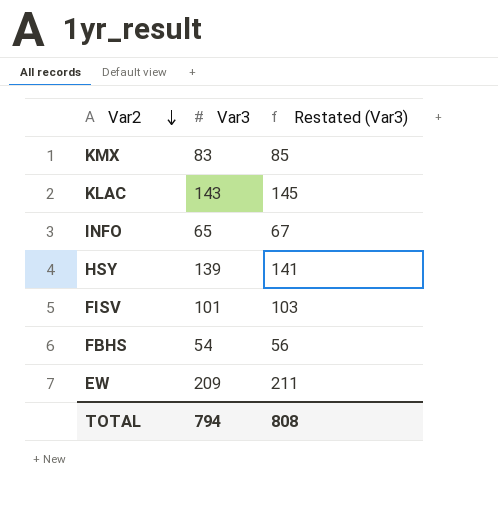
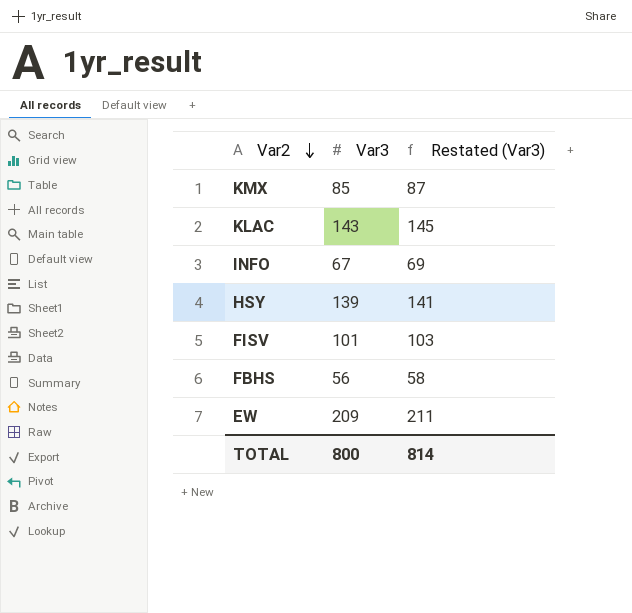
KMX | Var3: 83 -> 85
KMX | Restated (Var3): 85 -> 87
INFO | Var3: 65 -> 67
INFO | Restated (Var3): 67 -> 69
FBHS | Var3: 54 -> 56
FBHS | Restated (Var3): 56 -> 58
TOTAL | Var3: 794 -> 800
TOTAL | Restated (Var3): 808 -> 814

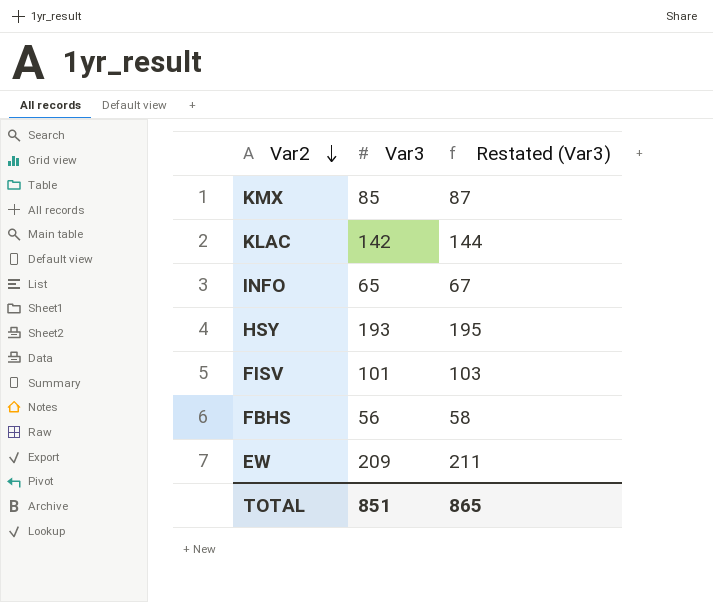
KLAC | Var3: 143 -> 142
KLAC | Restated (Var3): 145 -> 144
INFO | Var3: 67 -> 65
INFO | Restated (Var3): 69 -> 67
HSY | Var3: 139 -> 193
HSY | Restated (Var3): 141 -> 195
TOTAL | Var3: 800 -> 851
TOTAL | Restated (Var3): 814 -> 865

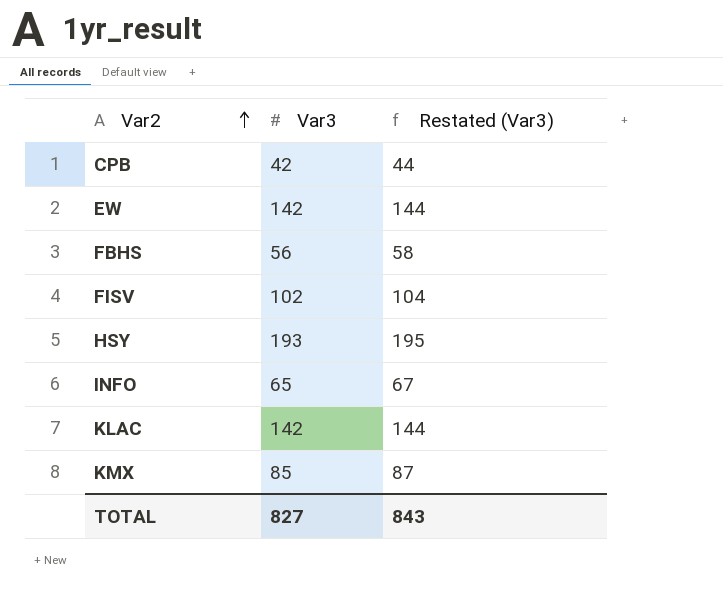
row order: Var2 descending -> Var2 ascending
row CPB: none -> 42 | 44
EW | Var3: 209 -> 142
EW | Restated (Var3): 211 -> 144
FISV | Var3: 101 -> 102
FISV | Restated (Var3): 103 -> 104
TOTAL | Var3: 851 -> 827
TOTAL | Restated (Var3): 865 -> 843

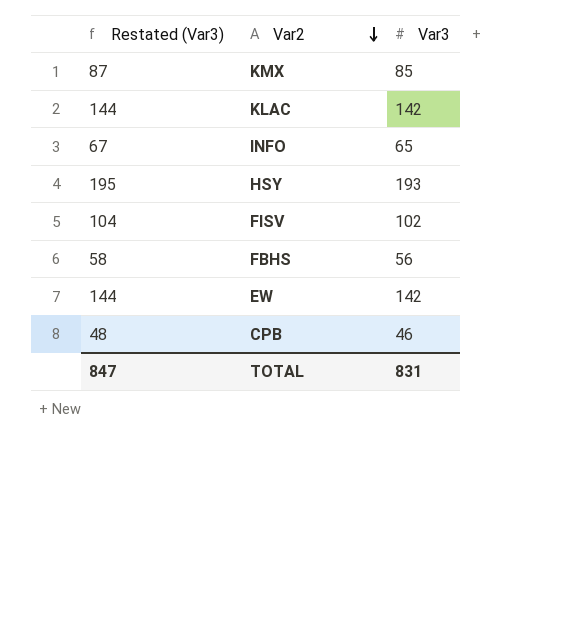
row order: Var2 ascending -> Var2 descending
column Restated (Var3) | position: 3 -> 1
CPB | Restated (Var3): 44 -> 48
CPB | Var3: 42 -> 46
TOTAL | Restated (Var3): 843 -> 847
TOTAL | Var3: 827 -> 831

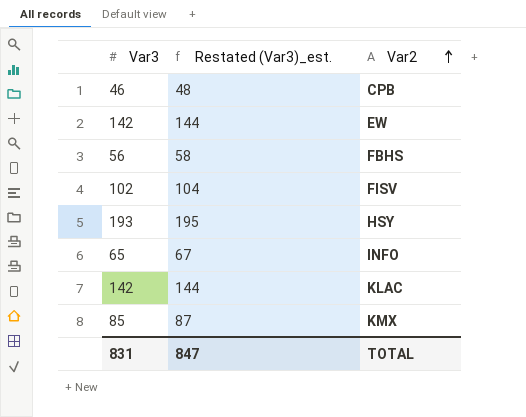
row order: Var2 descending -> Var2 ascending
column Var3 | position: 3 -> 1
column name: Restated (Var3) -> Restated (Var3)_est.

